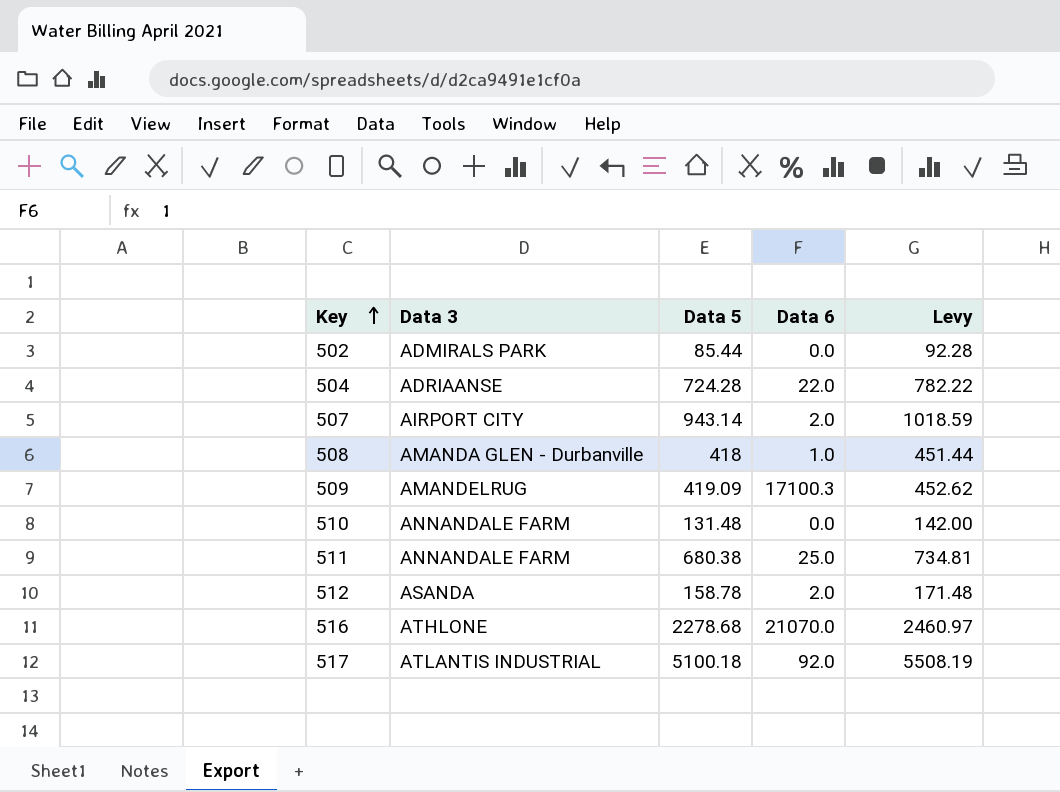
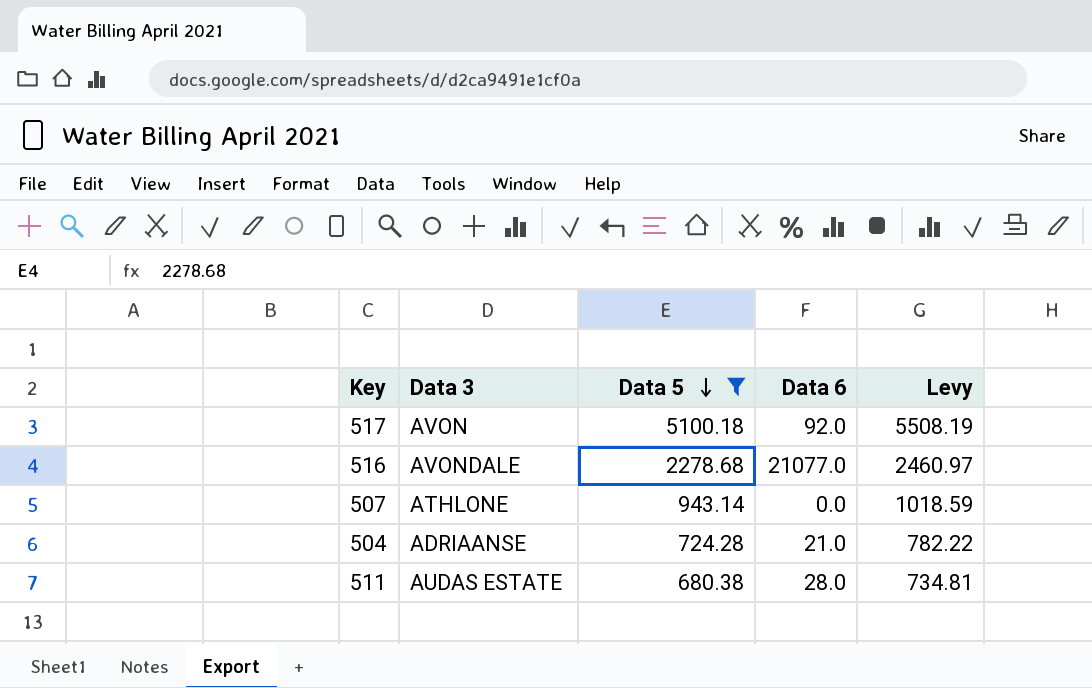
filter: none -> Data 5 >= 680.38
row order: Key ascending -> Data 5 descending
517 | Data 3: ATLANTIS INDUSTRIAL -> AVON
516 | Data 3: ATHLONE -> AVONDALE
516 | Data 6: 21070.0 -> 21077.0
507 | Data 3: AIRPORT CITY -> ATHLONE
507 | Data 6: 2.0 -> 0.0
504 | Data 6: 22.0 -> 21.0
511 | Data 3: ANNANDALE FARM -> AUDAS ESTATE
511 | Data 6: 25.0 -> 28.0

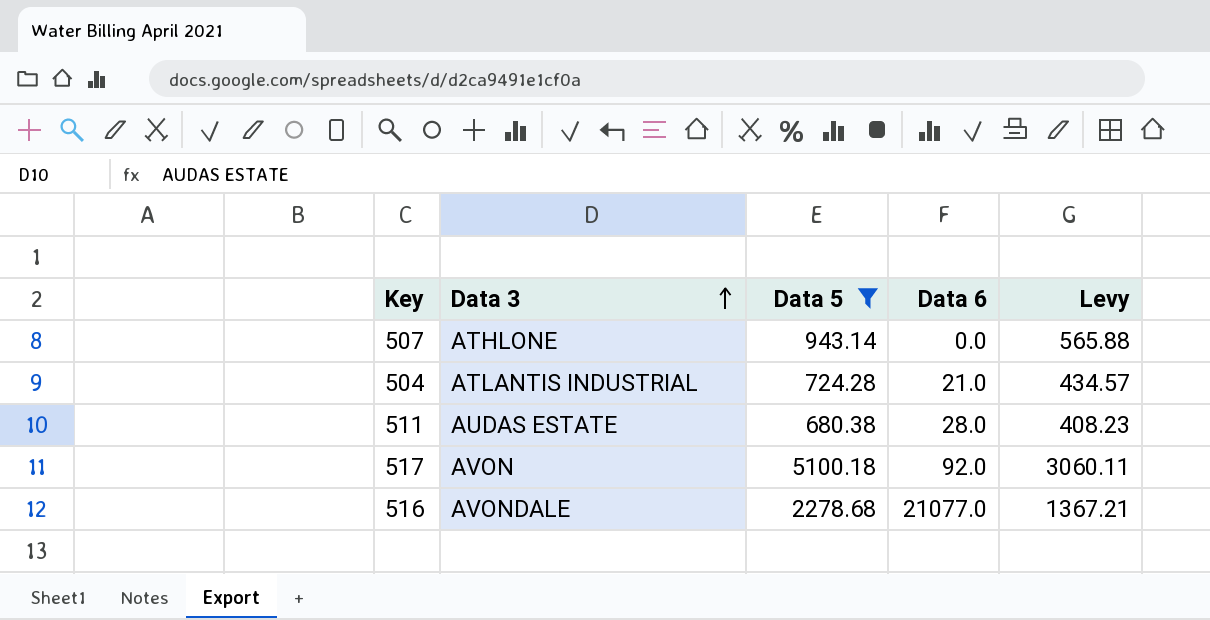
row order: Data 5 descending -> Data 3 ascending
column Levy | formula: [Data 5] * 1.08 -> [Data 5] * 0.6
504 | Data 3: ADRIAANSE -> ATLANTIS INDUSTRIAL

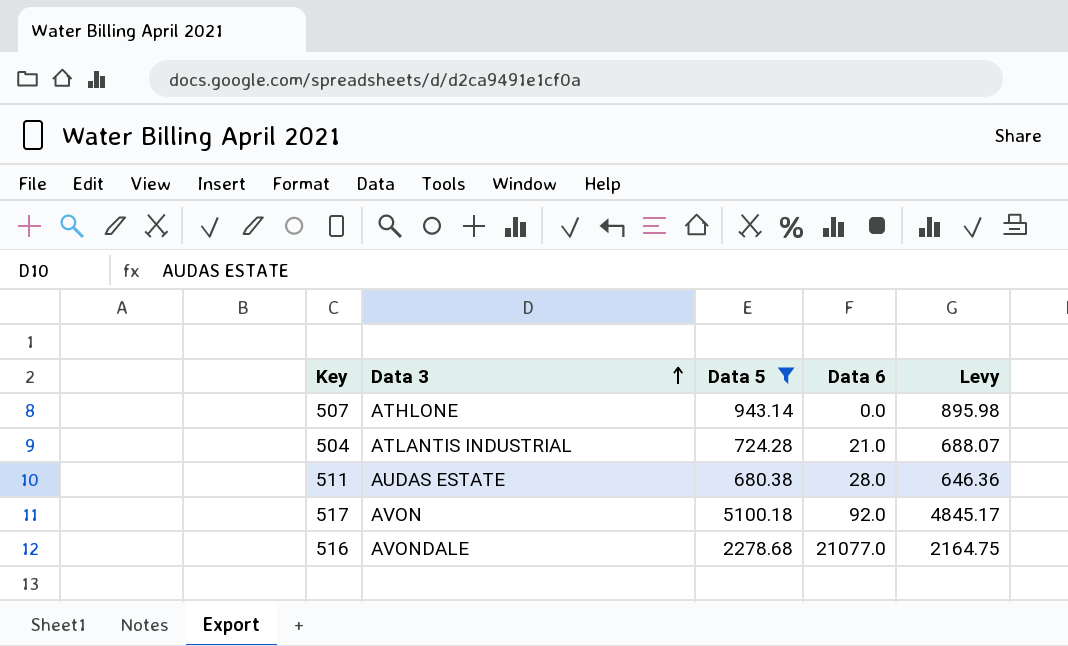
column Levy | formula: [Data 5] * 0.6 -> [Data 5] * 0.95

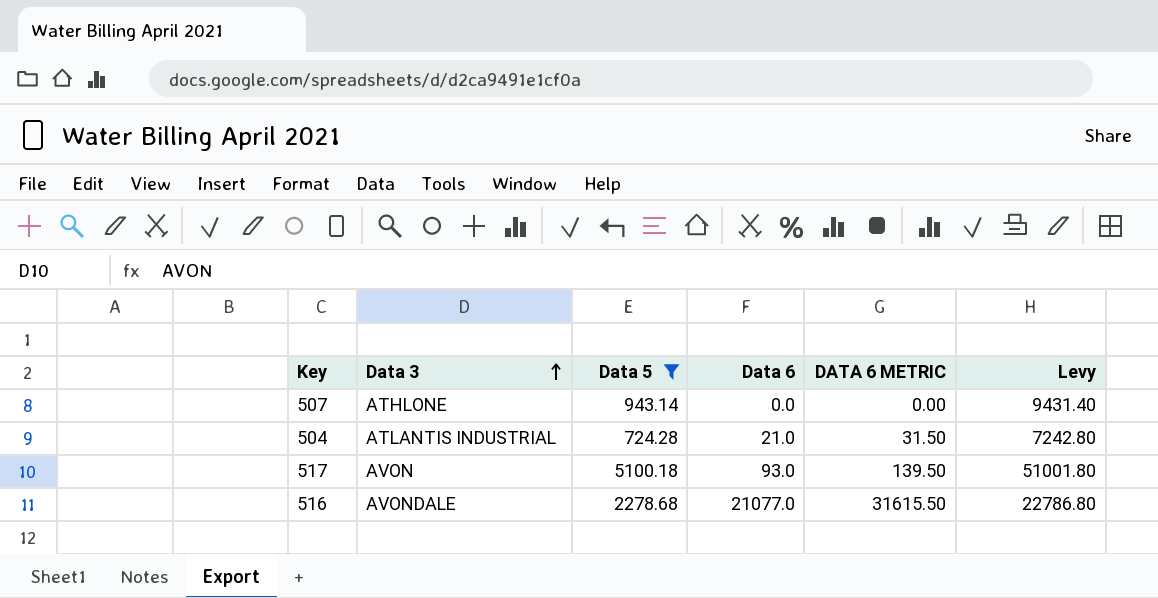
column DATA 6 METRIC | formula: none -> [Data 6] * 1.5
column Levy | formula: [Data 5] * 0.95 -> [Data 5] * 10
row 511: AUDAS ESTATE | 680.38 | 28.0 | 646.36 -> none
517 | Data 6: 92.0 -> 93.0

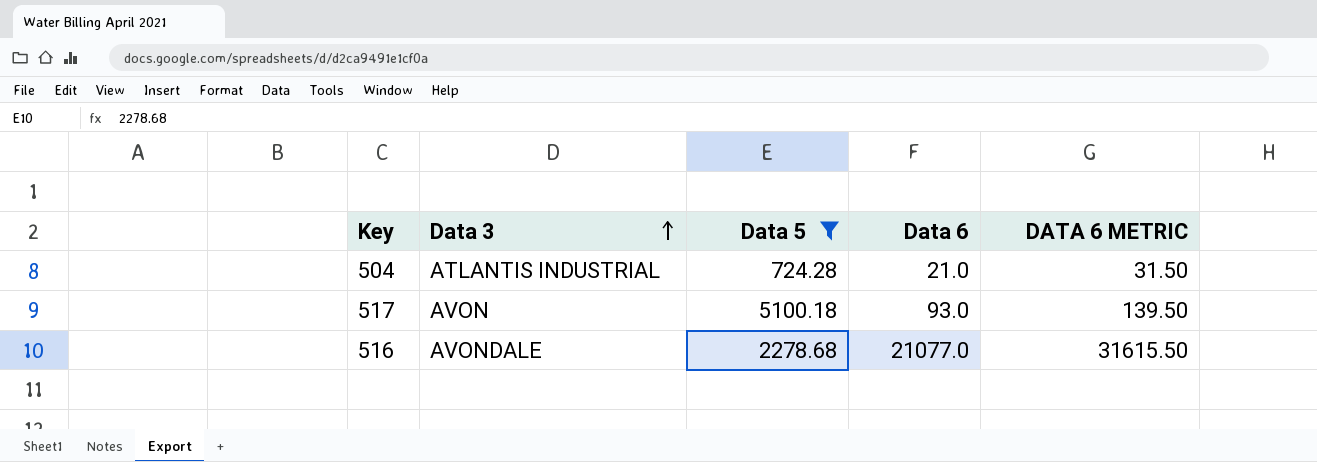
column Levy | formula: [Data 5] * 10 -> none
row 507: ATHLONE | 943.14 | 0.0 | 0.00 | 9431.40 -> none

